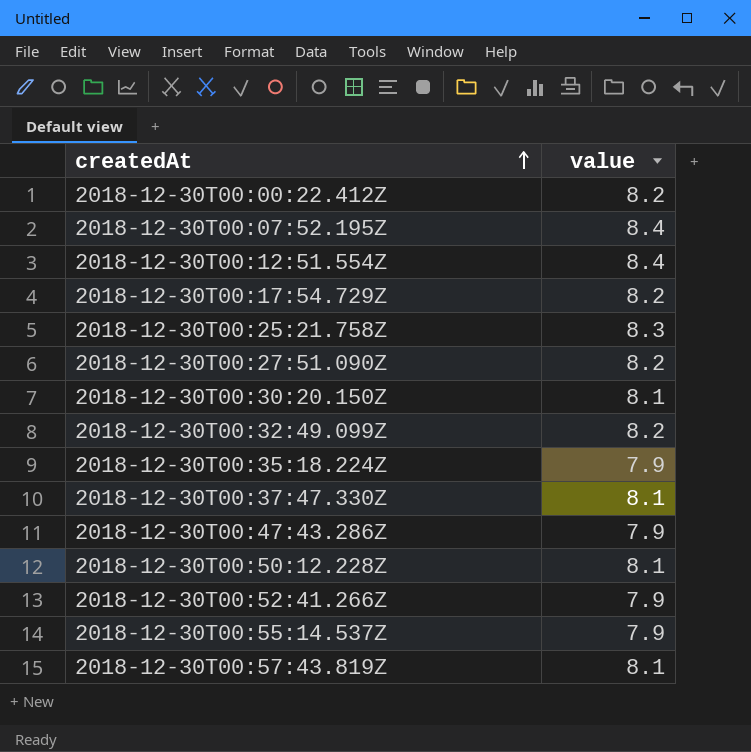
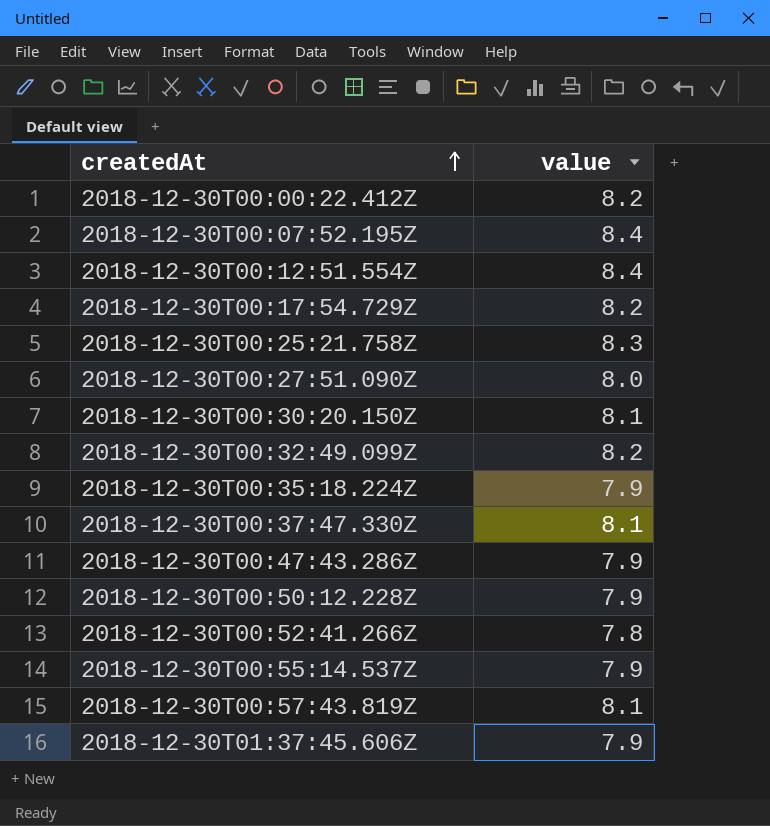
2018-12-30T00:27:51.090Z | value: 8.2 -> 8.0
2018-12-30T00:50:12.228Z | value: 8.1 -> 7.9
2018-12-30T00:52:41.266Z | value: 7.9 -> 7.8
row 2018-12-30T01:37:45.606Z: none -> 7.9

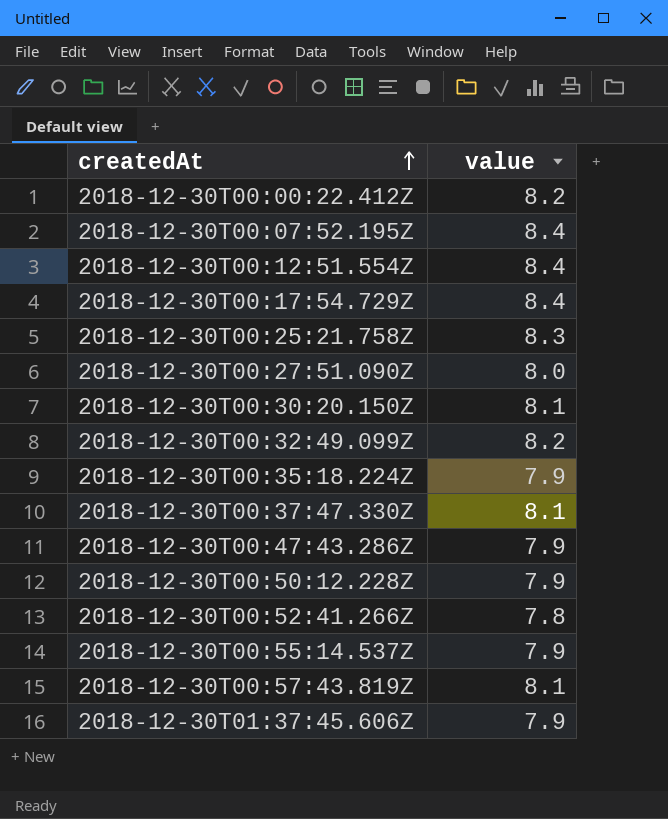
2018-12-30T00:17:54.729Z | value: 8.2 -> 8.4

